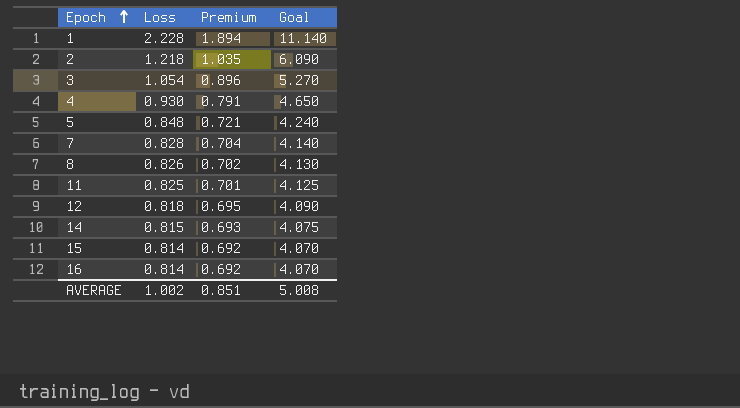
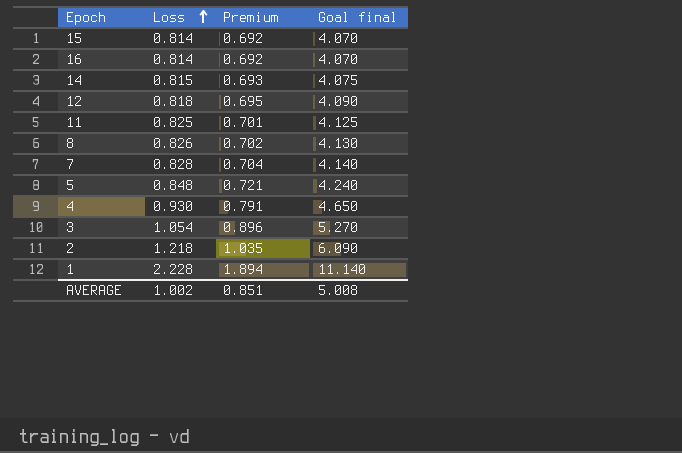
row order: Epoch ascending -> Loss ascending
column name: Goal -> Goal final

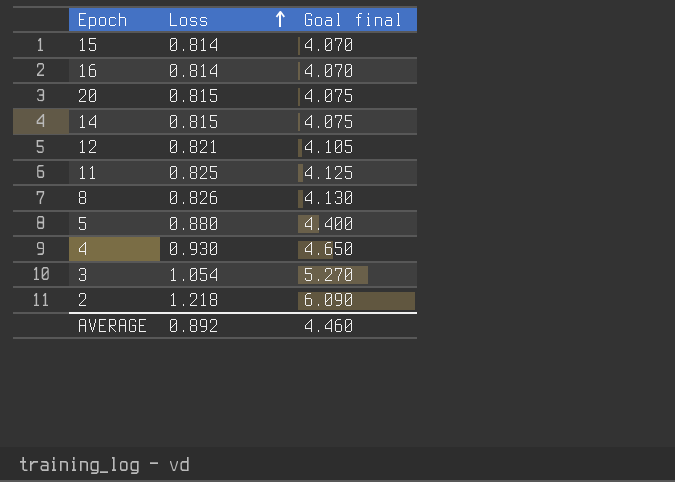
column Premium | formula: [Loss] * 0.85 -> none
row 7: 0.828 | 0.704 | 4.140 -> none
row 1: 2.228 | 1.894 | 11.140 -> none
row 20: none -> 0.815 | 4.075
12 | Loss: 0.818 -> 0.821
12 | Goal final: 4.090 -> 4.105
5 | Loss: 0.848 -> 0.880
5 | Goal final: 4.240 -> 4.400
AVERAGE | Loss: 1.002 -> 0.892
AVERAGE | Goal final: 5.008 -> 4.460

